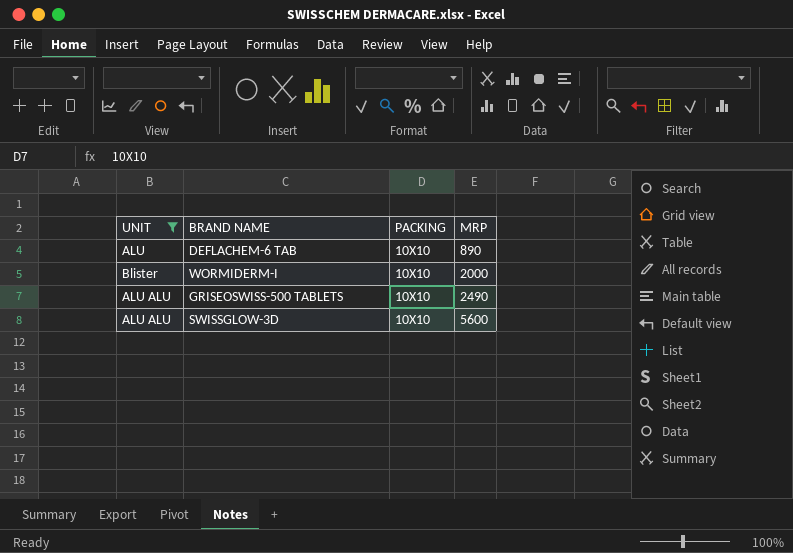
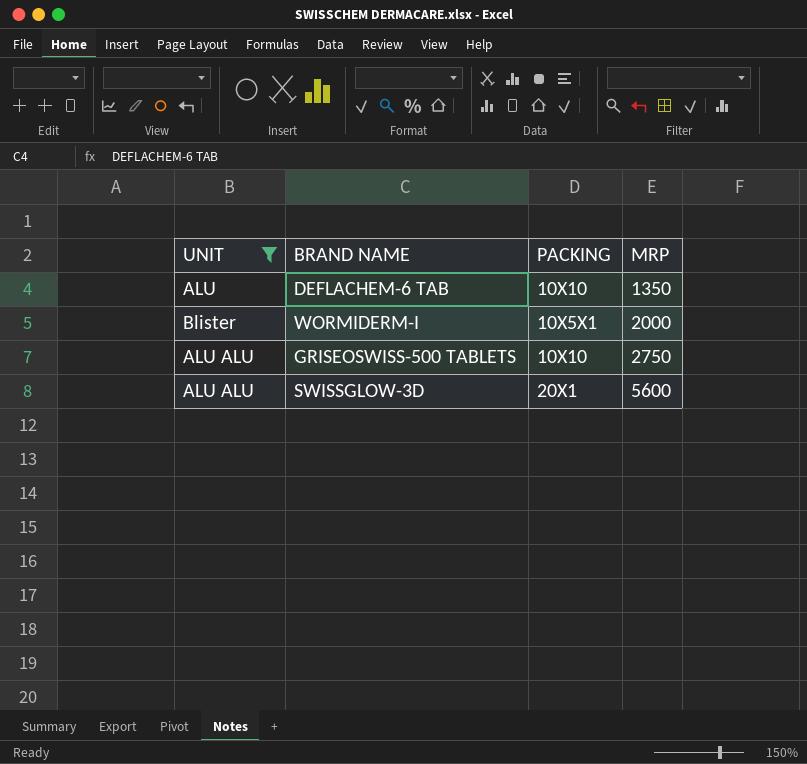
DEFLACHEM-6 TAB | MRP: 890 -> 1350
WORMIDERM-I | PACKING: 10X10 -> 10X5X1
GRISEOSWISS-500 TABLETS | MRP: 2490 -> 2750
SWISSGLOW-3D | PACKING: 10X10 -> 20X1

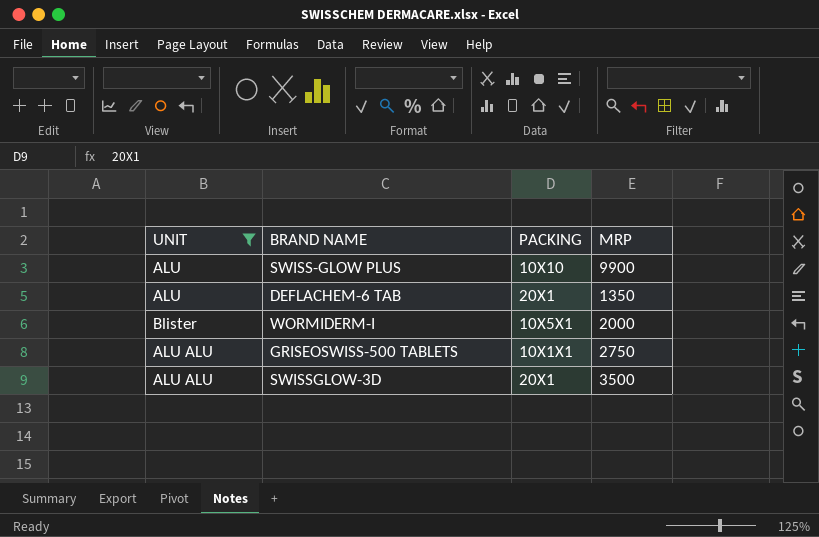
row SWISS-GLOW PLUS: none -> ALU | 10X10 | 9900
DEFLACHEM-6 TAB | PACKING: 10X10 -> 20X1
GRISEOSWISS-500 TABLETS | PACKING: 10X10 -> 10X1X1
SWISSGLOW-3D | MRP: 5600 -> 3500

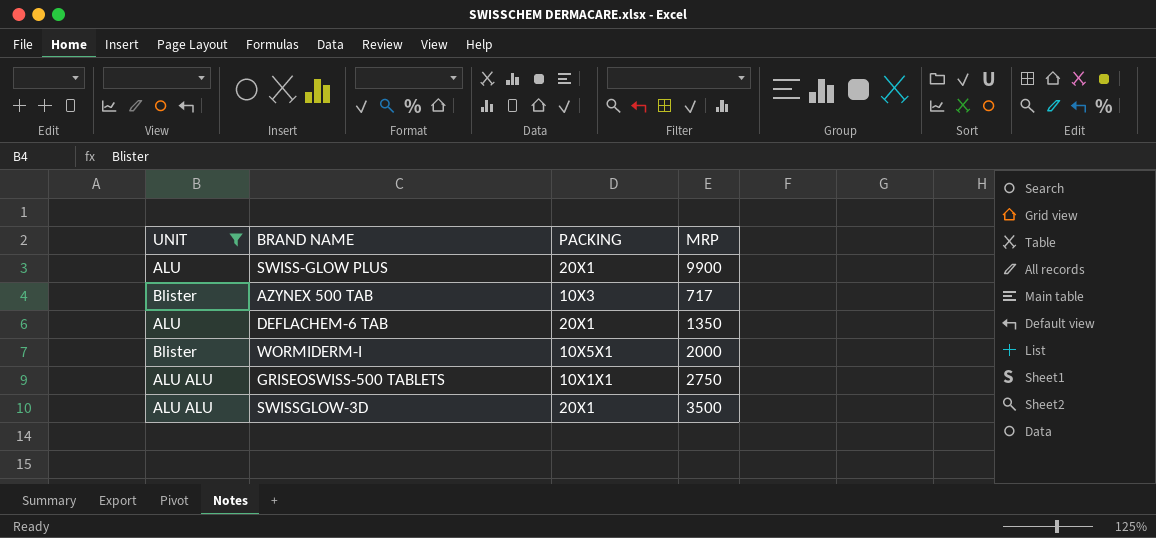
SWISS-GLOW PLUS | PACKING: 10X10 -> 20X1
row AZYNEX 500 TAB: none -> Blister | 10X3 | 717

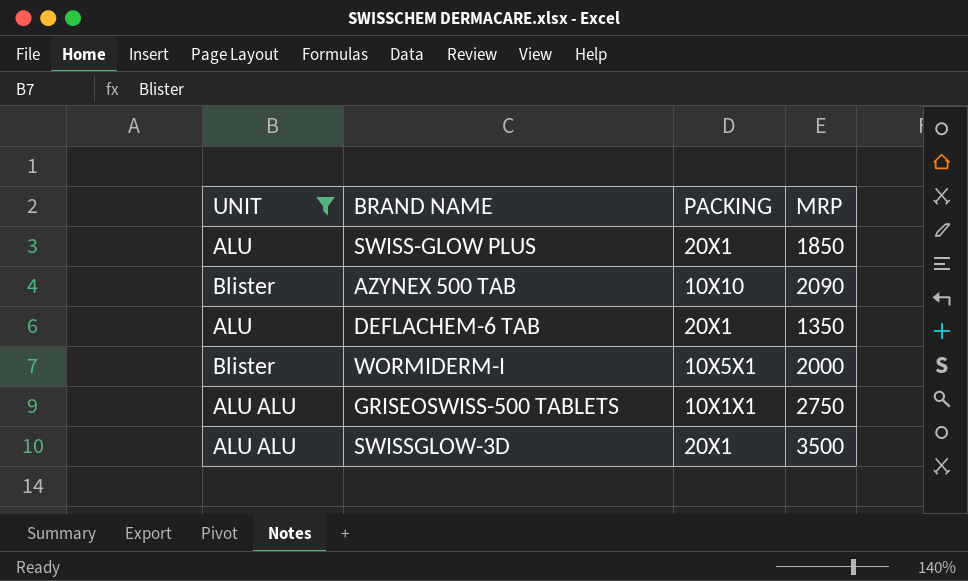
SWISS-GLOW PLUS | MRP: 9900 -> 1850
AZYNEX 500 TAB | PACKING: 10X3 -> 10X10
AZYNEX 500 TAB | MRP: 717 -> 2090

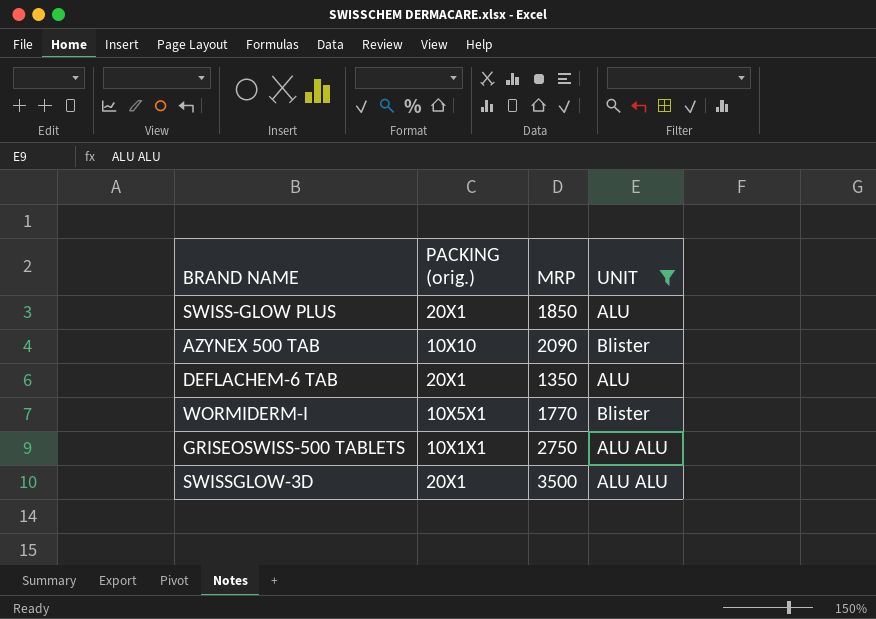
column name: PACKING -> PACKING (orig.)
column UNIT | position: 1 -> 4
WORMIDERM-I | MRP: 2000 -> 1770

